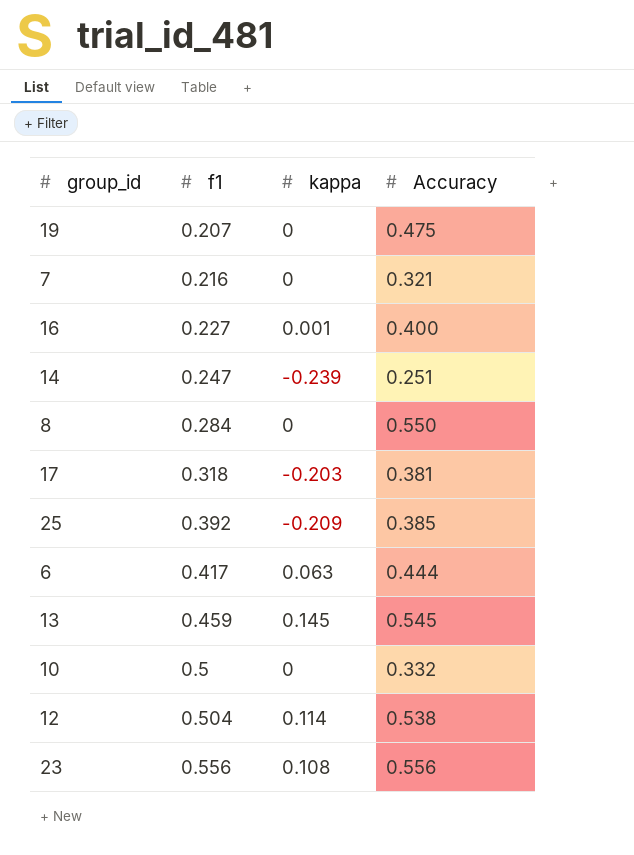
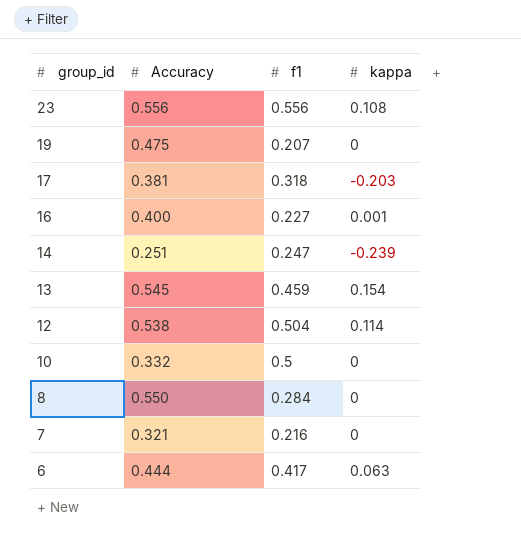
row order: f1 ascending -> group_id descending
column Accuracy | position: 4 -> 2
row 25: 0.392 | -0.209 | 0.385 -> none
13 | kappa: 0.145 -> 0.154

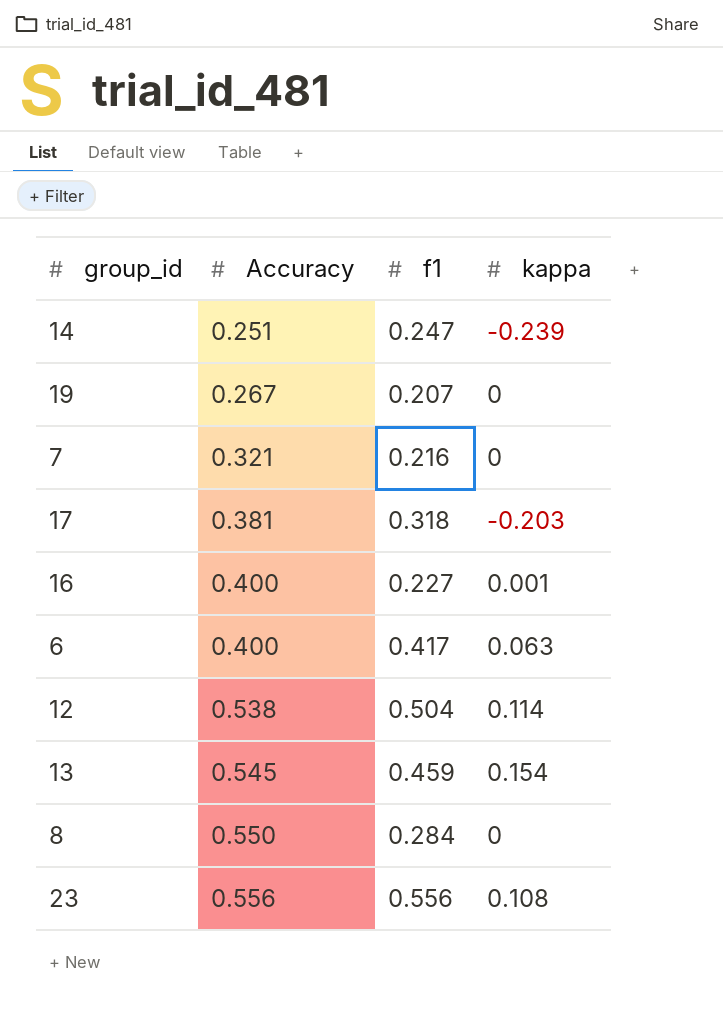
row order: group_id descending -> Accuracy ascending
row 10: 0.332 | 0.5 | 0 -> none
19 | Accuracy: 0.475 -> 0.267
6 | Accuracy: 0.444 -> 0.400

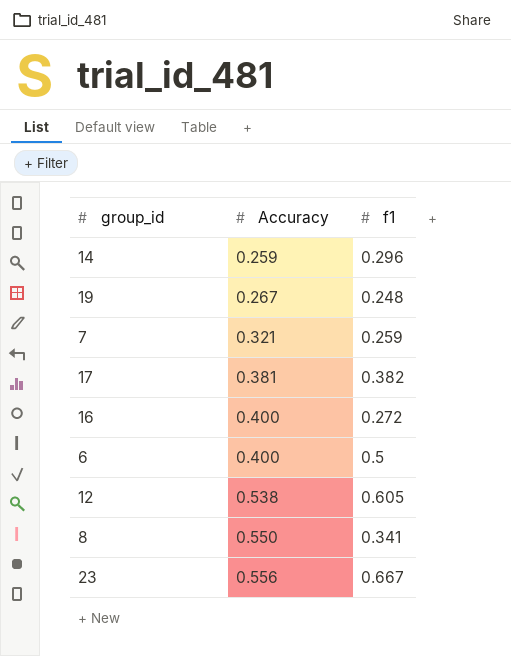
column kappa | position: 4 -> none
row 13: 0.545 | 0.459 | 0.154 -> none
14 | Accuracy: 0.251 -> 0.259
14 | f1: 0.247 -> 0.296
19 | f1: 0.207 -> 0.248
7 | f1: 0.216 -> 0.259
17 | f1: 0.318 -> 0.382
16 | f1: 0.227 -> 0.272
6 | f1: 0.417 -> 0.5
12 | f1: 0.504 -> 0.605
8 | f1: 0.284 -> 0.341
23 | f1: 0.556 -> 0.667

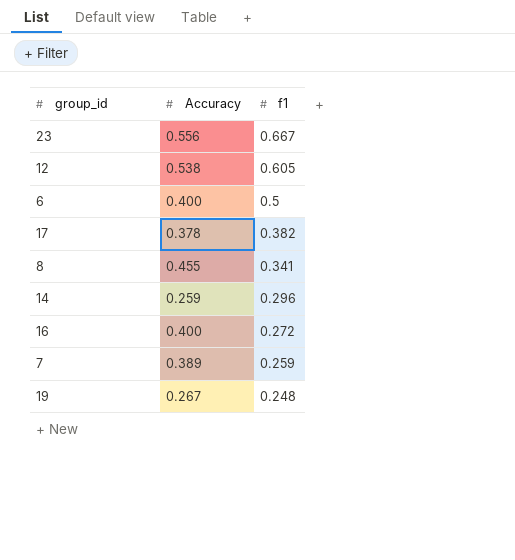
row order: Accuracy ascending -> f1 descending
17 | Accuracy: 0.381 -> 0.378
8 | Accuracy: 0.550 -> 0.455
7 | Accuracy: 0.321 -> 0.389

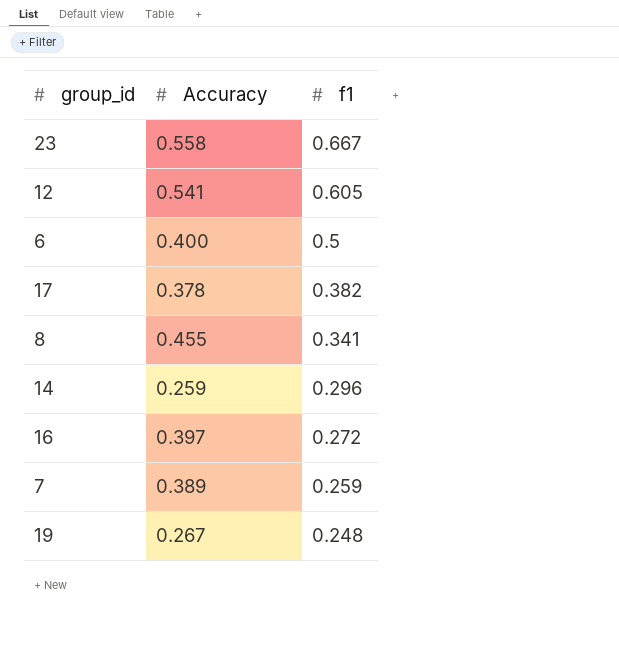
23 | Accuracy: 0.556 -> 0.558
12 | Accuracy: 0.538 -> 0.541
16 | Accuracy: 0.400 -> 0.397

